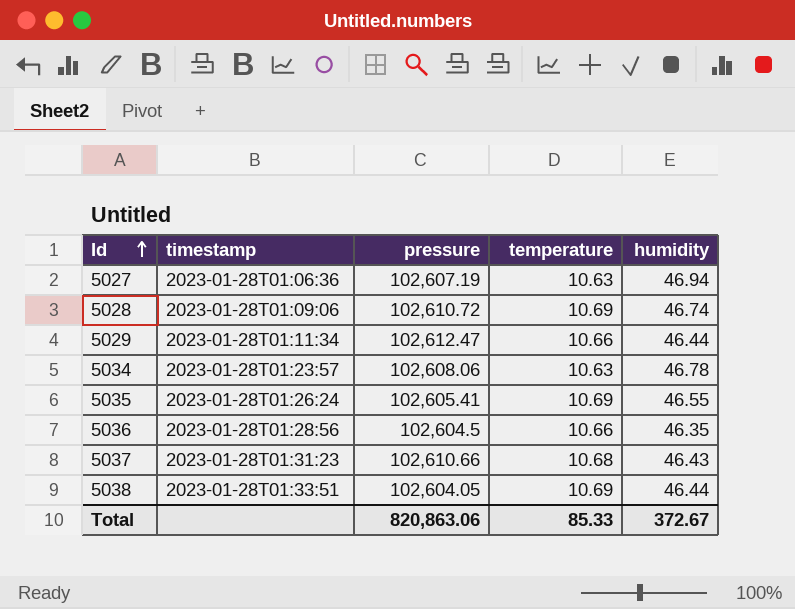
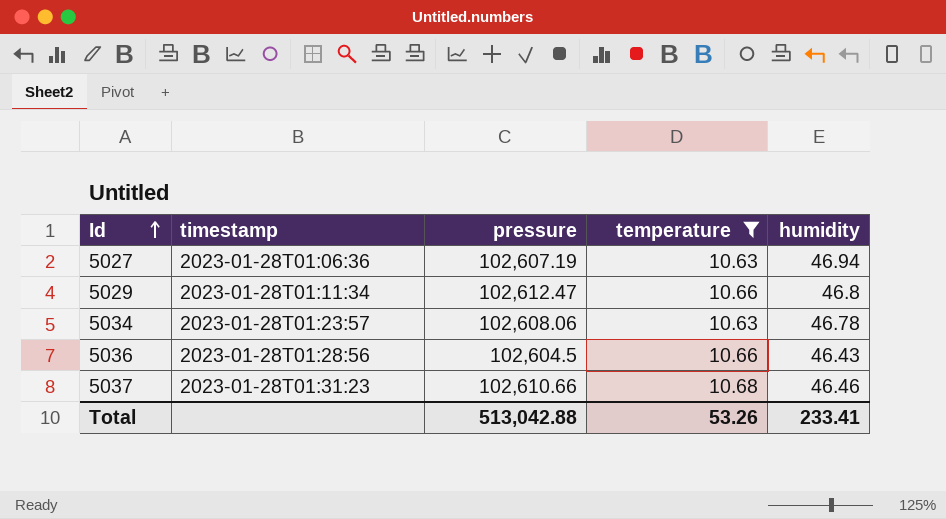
filter: none -> temperature != 10.69
5029 | humidity: 46.44 -> 46.8
5036 | humidity: 46.35 -> 46.43
5037 | humidity: 46.43 -> 46.46
Total | pressure: 820,863.06 -> 513,042.88
Total | temperature: 85.33 -> 53.26
Total | humidity: 372.67 -> 233.41

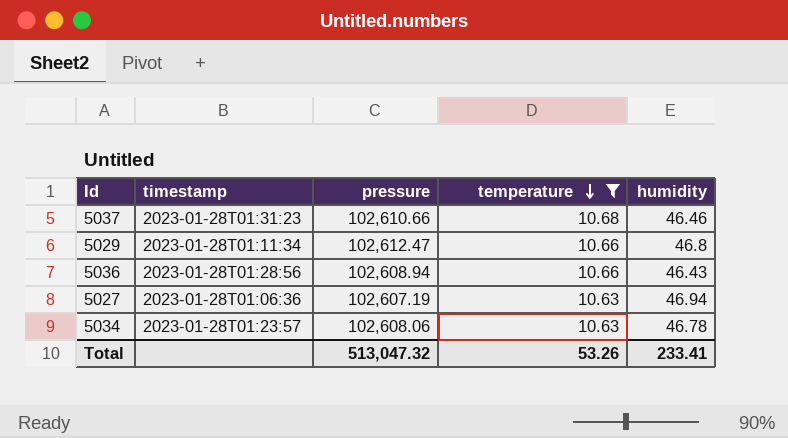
row order: Id ascending -> temperature descending
5036 | pressure: 102,604.5 -> 102,608.94
Total | pressure: 513,042.88 -> 513,047.32

